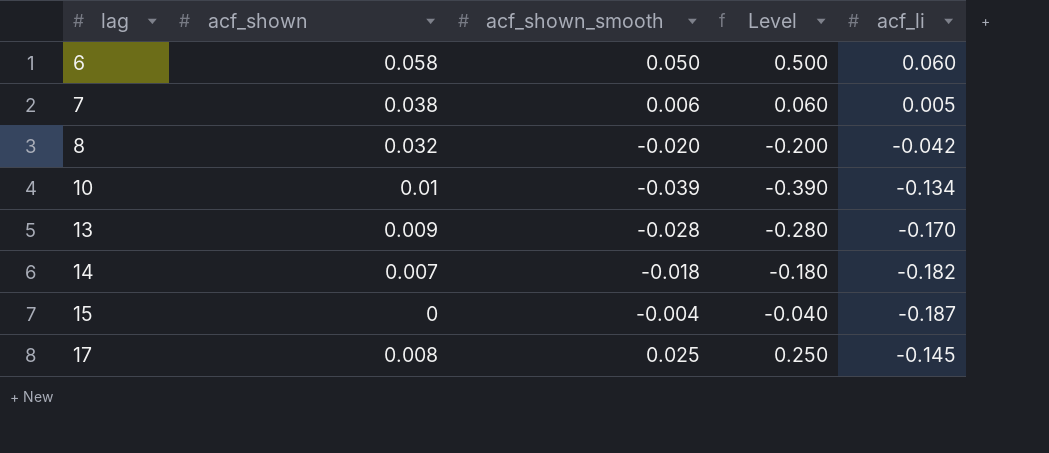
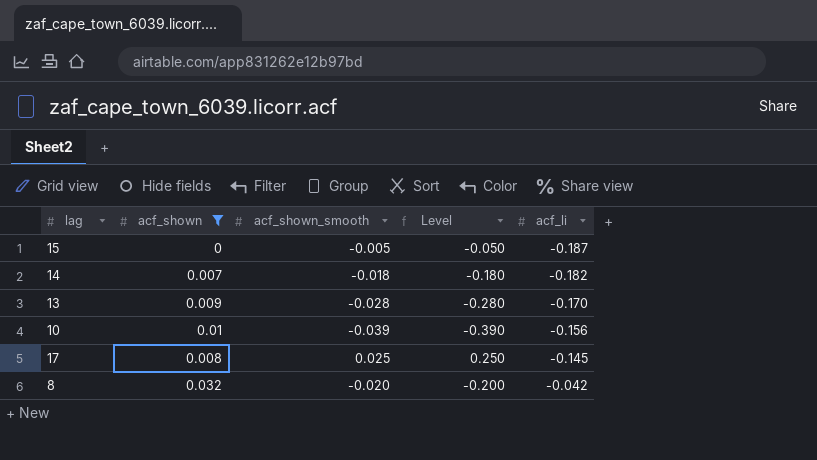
filter: none -> acf_shown <= 0.032
row order: lag ascending -> acf_li ascending
15 | acf_shown_smooth: -0.004 -> -0.005
15 | Level: -0.040 -> -0.050
10 | acf_li: -0.134 -> -0.156

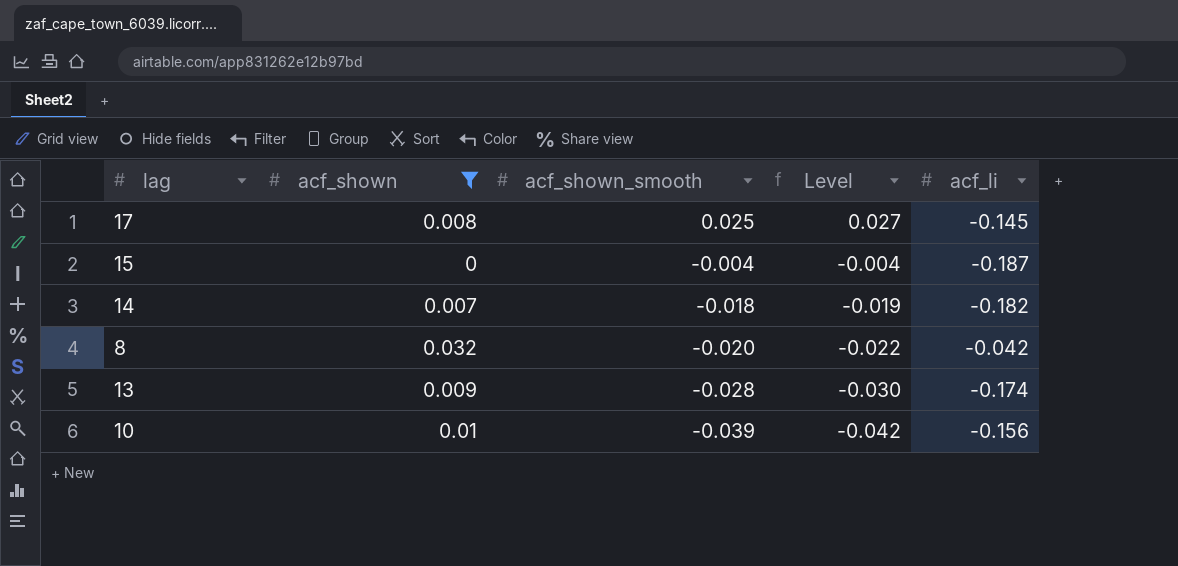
row order: acf_li ascending -> acf_shown_smooth descending
column Level | formula: [acf_shown_smooth] * 10 -> [acf_shown_smooth] * 1.08
15 | acf_shown_smooth: -0.005 -> -0.004
13 | acf_li: -0.170 -> -0.174

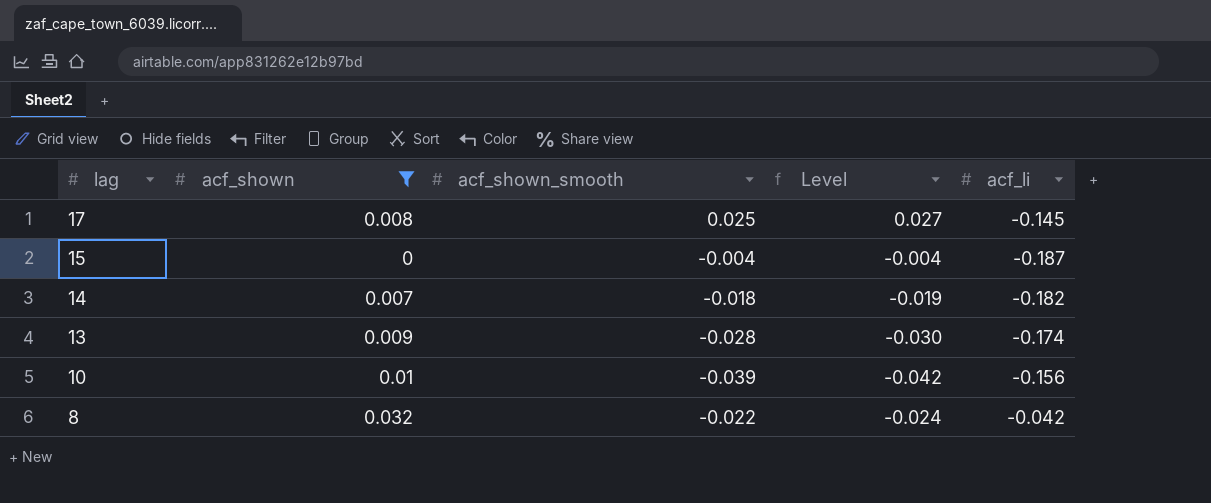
row order: acf_shown_smooth descending -> lag descending
8 | acf_shown_smooth: -0.020 -> -0.022
8 | Level: -0.022 -> -0.024

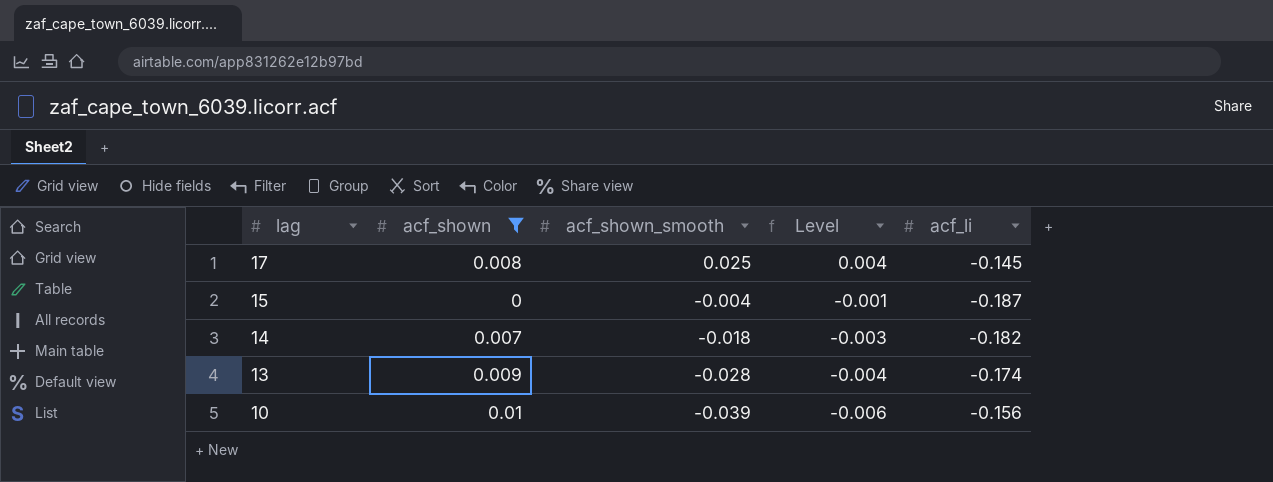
column Level | formula: [acf_shown_smooth] * 1.08 -> [acf_shown_smooth] * 0.15
row 8: 0.032 | -0.022 | -0.024 | -0.042 -> none

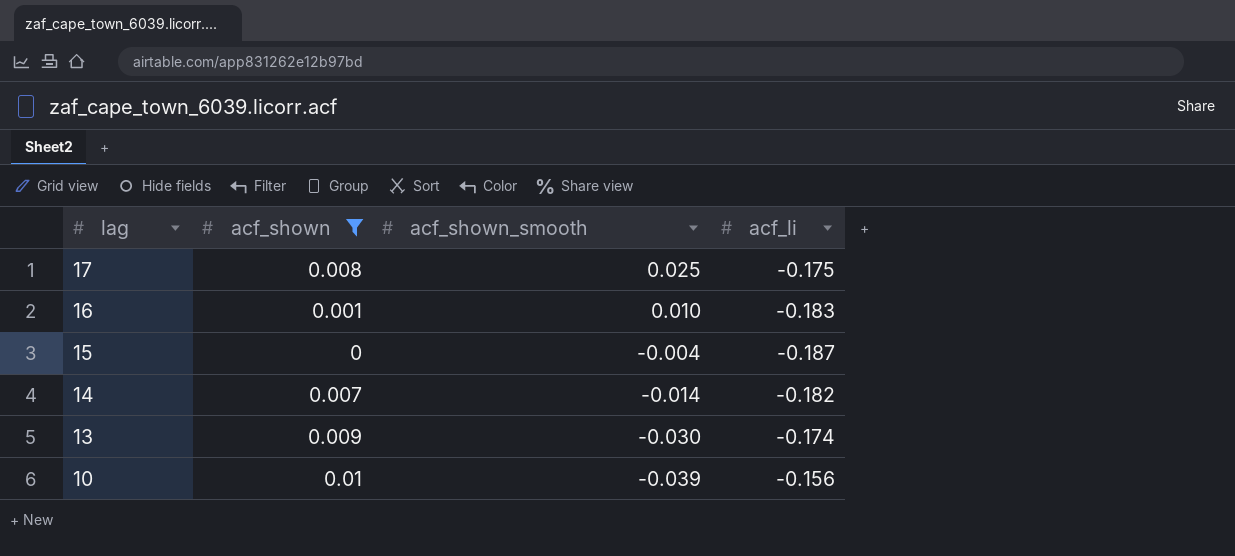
column Level | formula: [acf_shown_smooth] * 0.15 -> none
17 | acf_li: -0.145 -> -0.175
row 16: none -> 0.001 | 0.010 | -0.183
14 | acf_shown_smooth: -0.018 -> -0.014
13 | acf_shown_smooth: -0.028 -> -0.030

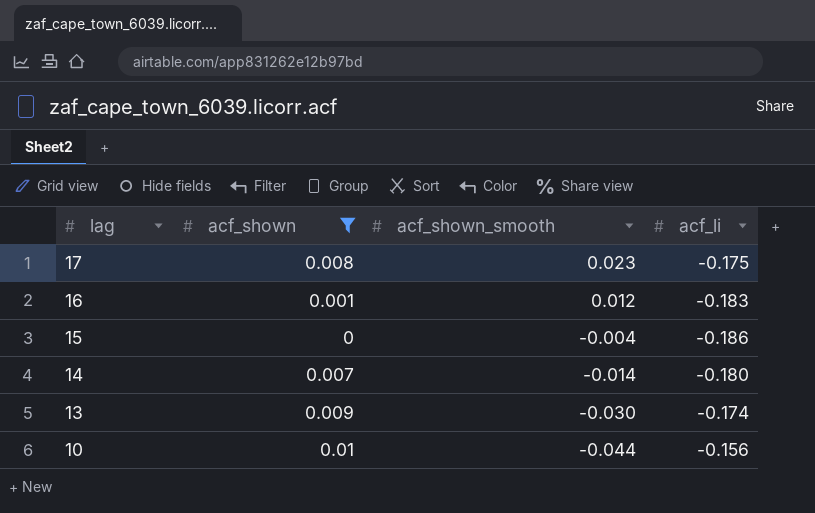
17 | acf_shown_smooth: 0.025 -> 0.023
16 | acf_shown_smooth: 0.010 -> 0.012
15 | acf_li: -0.187 -> -0.186
14 | acf_li: -0.182 -> -0.180
10 | acf_shown_smooth: -0.039 -> -0.044

